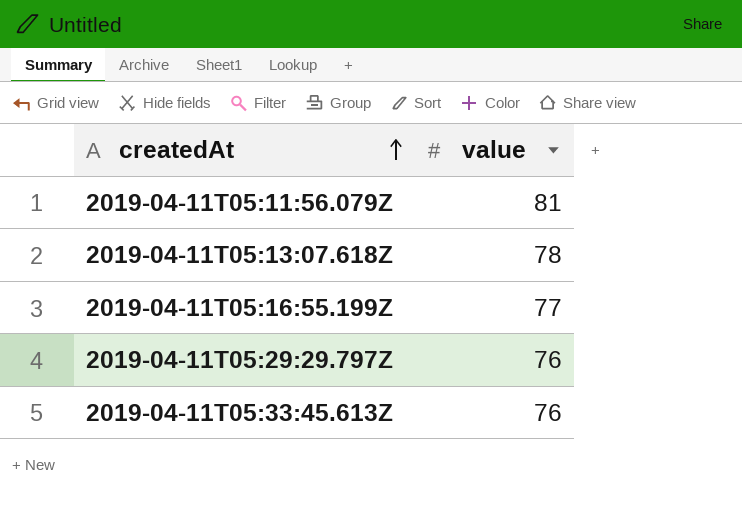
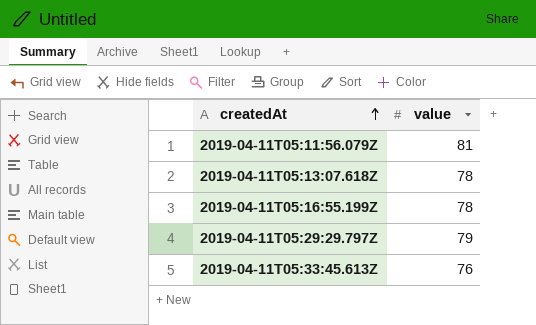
2019-04-11T05:16:55.199Z | value: 77 -> 78
2019-04-11T05:29:29.797Z | value: 76 -> 79

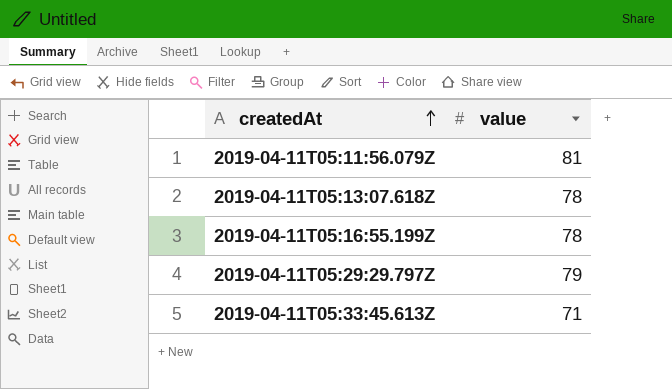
2019-04-11T05:33:45.613Z | value: 76 -> 71

